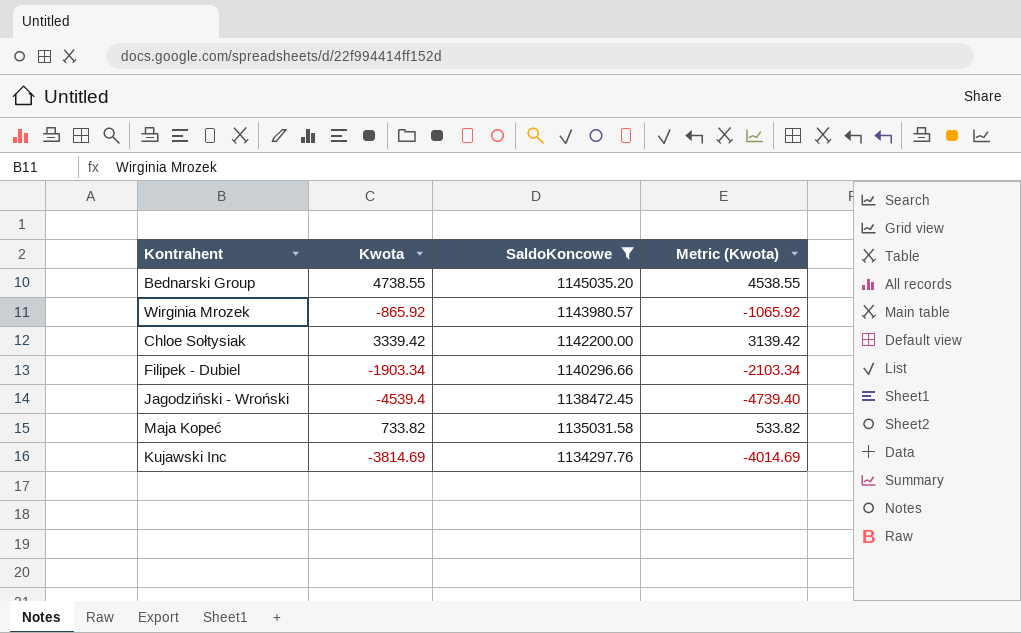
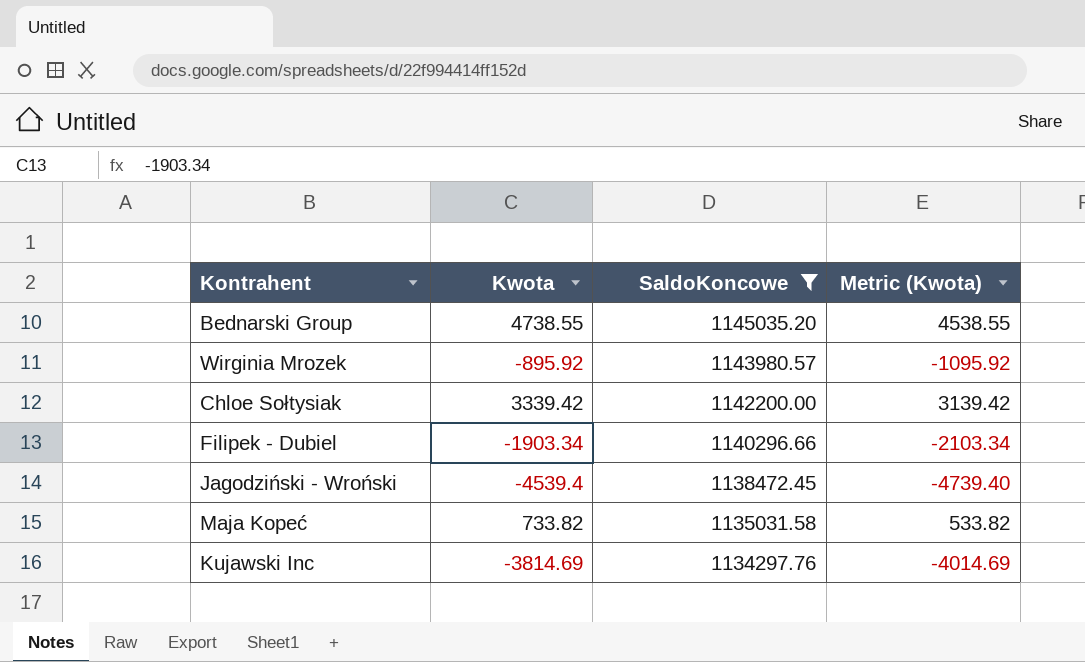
Wirginia Mrozek | Kwota: -865.92 -> -895.92
Wirginia Mrozek | Metric (Kwota): -1065.92 -> -1095.92

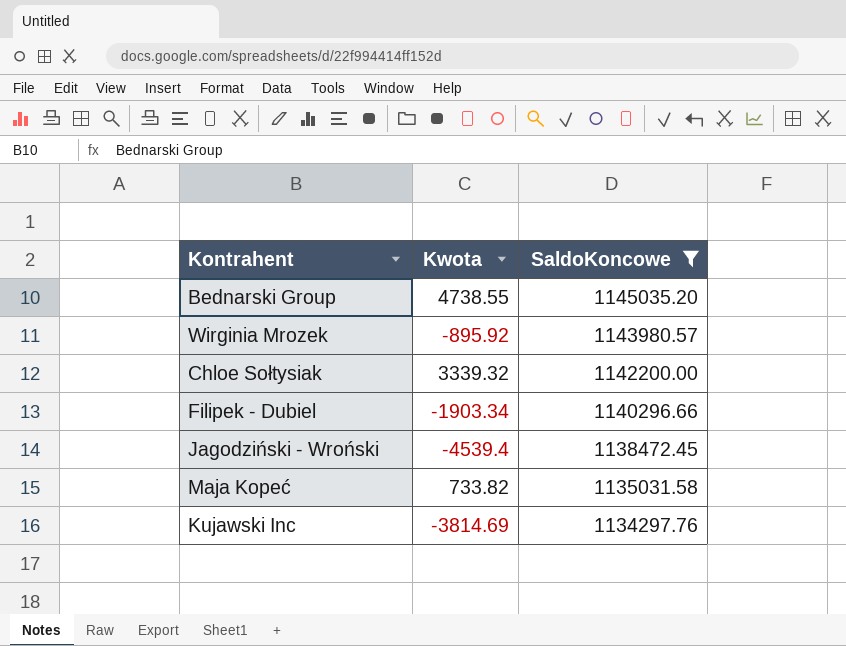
column Metric (Kwota) | formula: [Kwota] - 200 -> none
Chloe Sołtysiak | Kwota: 3339.42 -> 3339.32

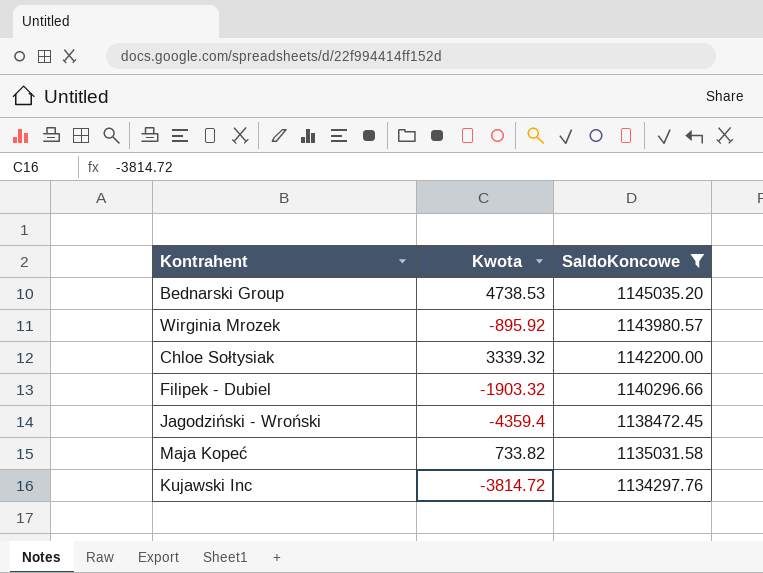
Bednarski Group | Kwota: 4738.55 -> 4738.53
Filipek - Dubiel | Kwota: -1903.34 -> -1903.32
Jagodziński - Wroński | Kwota: -4539.4 -> -4359.4
Kujawski Inc | Kwota: -3814.69 -> -3814.72

